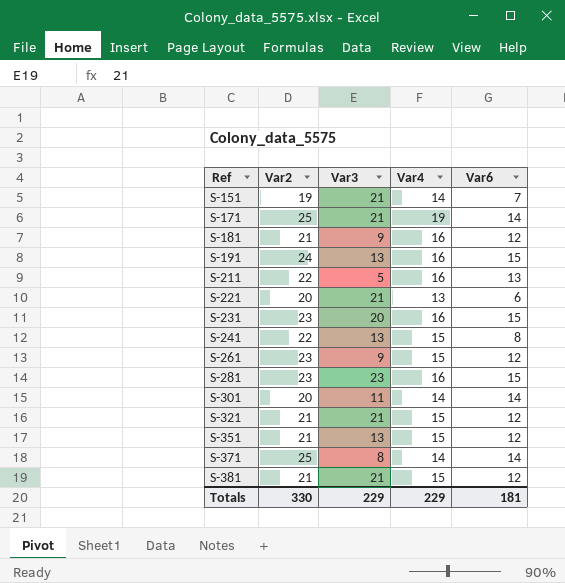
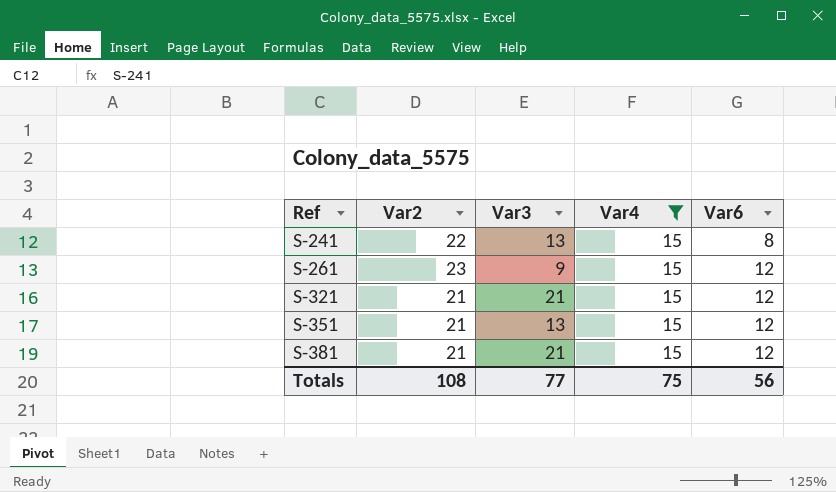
filter: none -> Var4 = 15
Totals | Var2: 330 -> 108
Totals | Var3: 229 -> 77
Totals | Var4: 229 -> 75
Totals | Var6: 181 -> 56

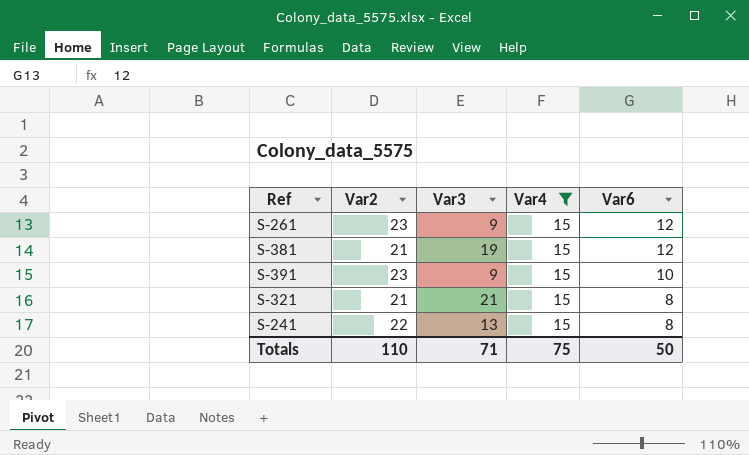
row order: Ref ascending -> Var6 descending
row S-351: 21 | 13 | 15 | 12 -> none
S-381 | Var3: 21 -> 19
row S-391: none -> 23 | 9 | 15 | 10
S-321 | Var6: 12 -> 8
Totals | Var2: 108 -> 110
Totals | Var3: 77 -> 71
Totals | Var6: 56 -> 50

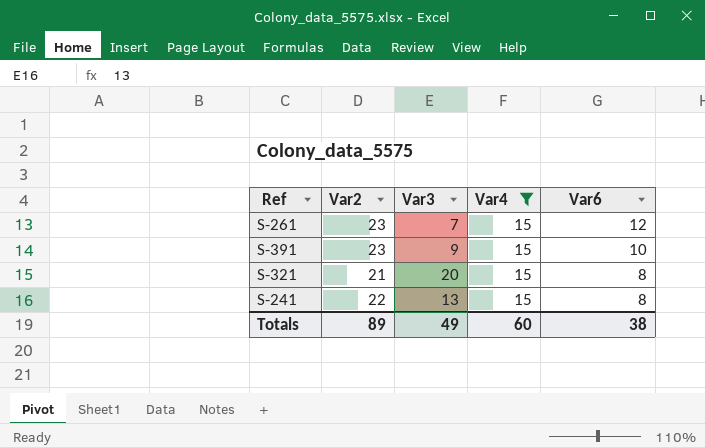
row S-381: 21 | 19 | 15 | 12 -> none
S-261 | Var3: 9 -> 7
S-321 | Var3: 21 -> 20
Totals | Var2: 110 -> 89
Totals | Var3: 71 -> 49
Totals | Var4: 75 -> 60
Totals | Var6: 50 -> 38

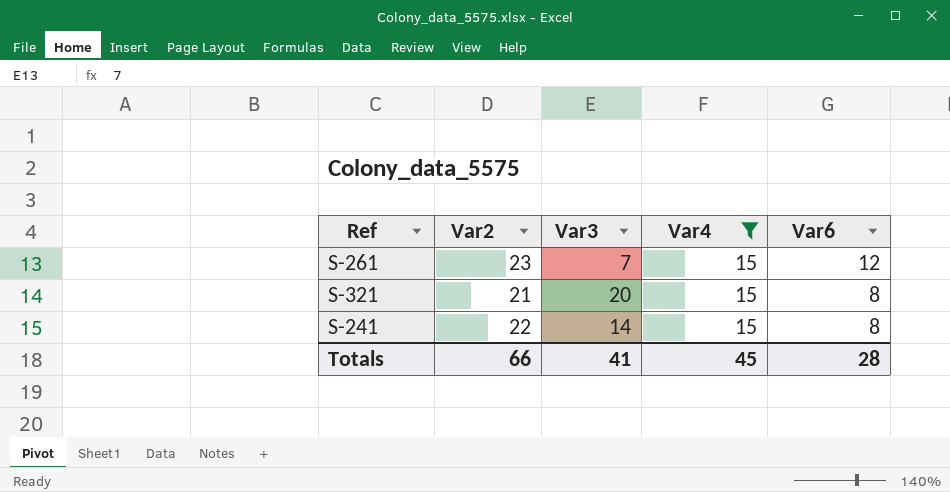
row S-391: 23 | 9 | 15 | 10 -> none
S-241 | Var3: 13 -> 14
Totals | Var2: 89 -> 66
Totals | Var3: 49 -> 41
Totals | Var4: 60 -> 45
Totals | Var6: 38 -> 28

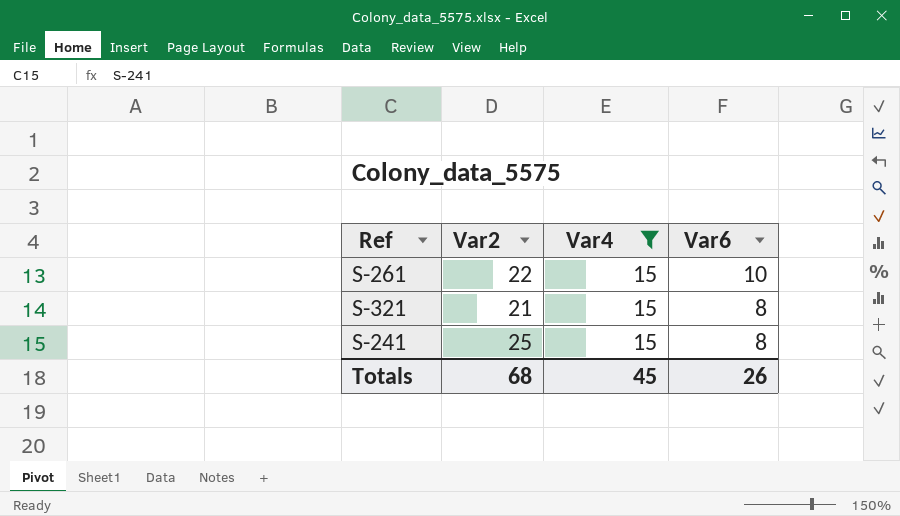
column Var3 | position: 3 -> none
S-261 | Var2: 23 -> 22
S-261 | Var6: 12 -> 10
S-241 | Var2: 22 -> 25
Totals | Var2: 66 -> 68
Totals | Var6: 28 -> 26

